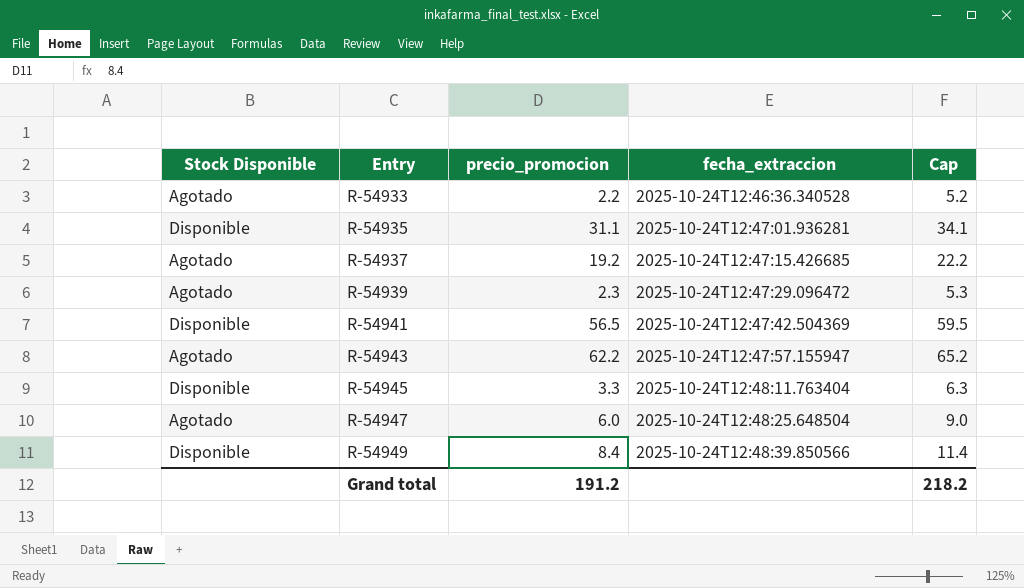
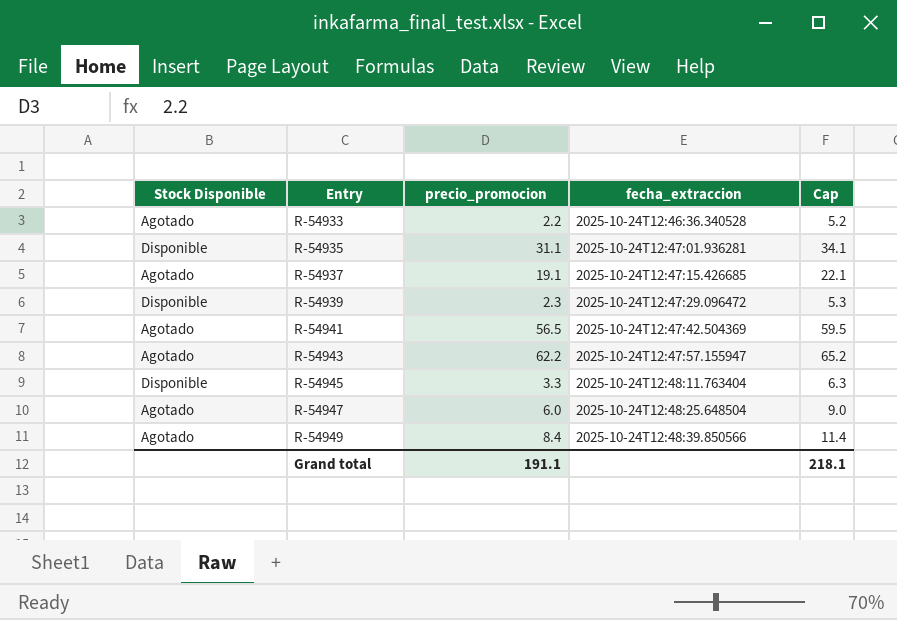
R-54937 | precio_promocion: 19.2 -> 19.1
R-54937 | Cap: 22.2 -> 22.1
R-54939 | Stock Disponible: Agotado -> Disponible
R-54941 | Stock Disponible: Disponible -> Agotado
R-54949 | Stock Disponible: Disponible -> Agotado
Grand total | precio_promocion: 191.2 -> 191.1
Grand total | Cap: 218.2 -> 218.1

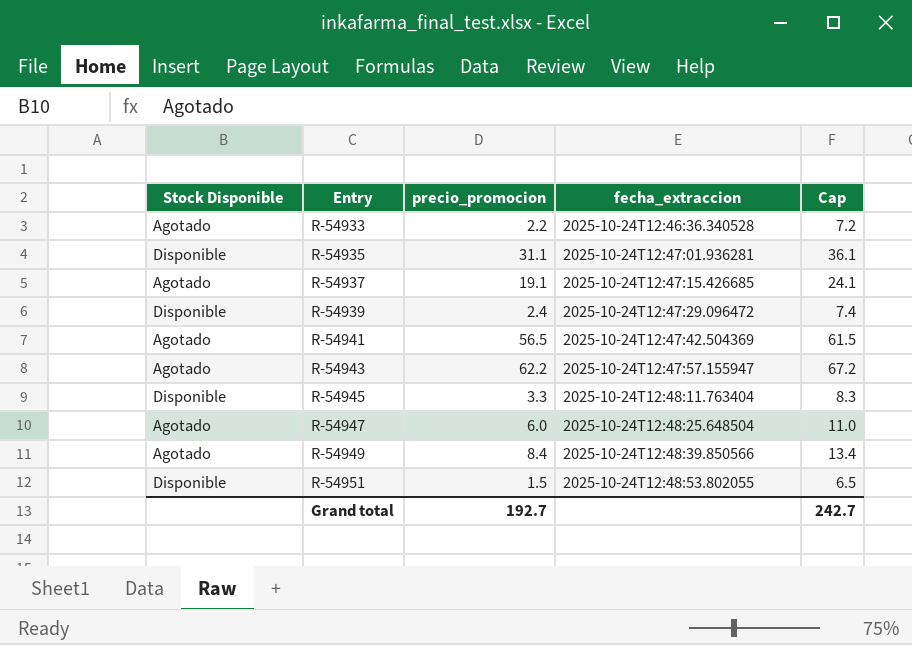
column Cap | formula: [precio_promocion] + 3 -> [precio_promocion] + 5
R-54939 | precio_promocion: 2.3 -> 2.4
row R-54951: none -> Disponible | 1.5 | 2025-10-24T12:48:53.802055 | 6.5
Grand total | precio_promocion: 191.1 -> 192.7
Grand total | Cap: 218.1 -> 242.7

